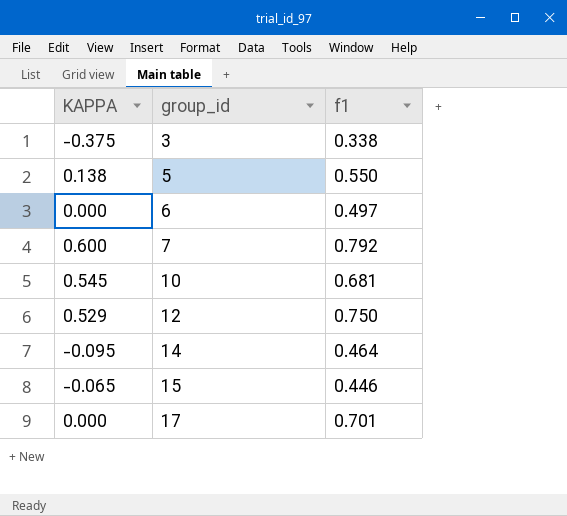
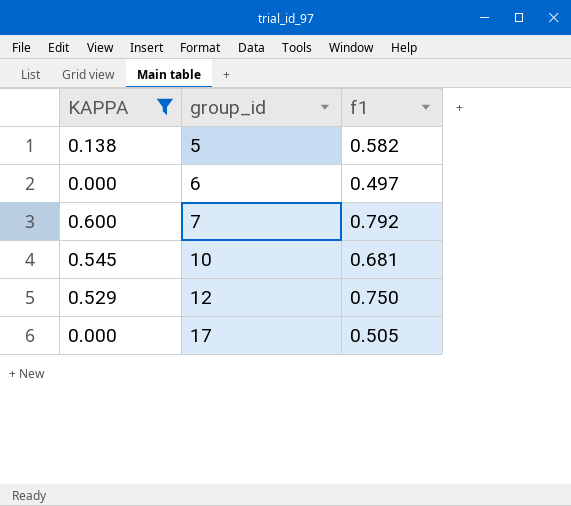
filter: none -> KAPPA >= 0.000
5 | f1: 0.550 -> 0.582
17 | f1: 0.701 -> 0.505

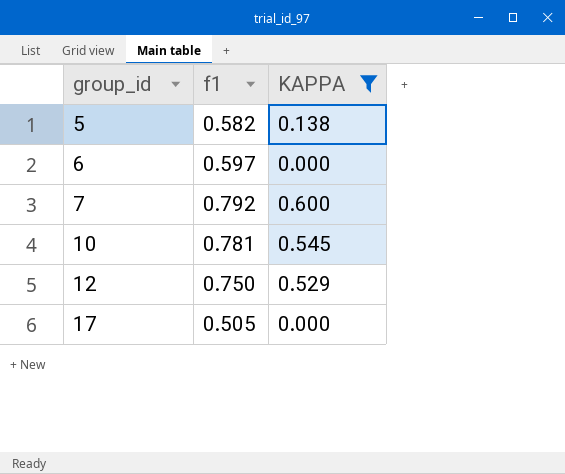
column KAPPA | position: 1 -> 3
6 | f1: 0.497 -> 0.597
10 | f1: 0.681 -> 0.781

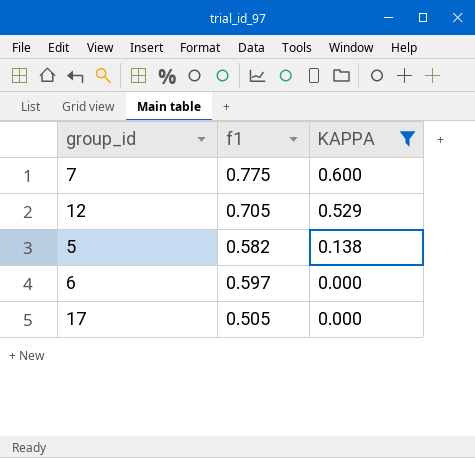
row order: group_id ascending -> KAPPA descending
row 10: 0.781 | 0.545 -> none
7 | f1: 0.792 -> 0.775
12 | f1: 0.750 -> 0.705

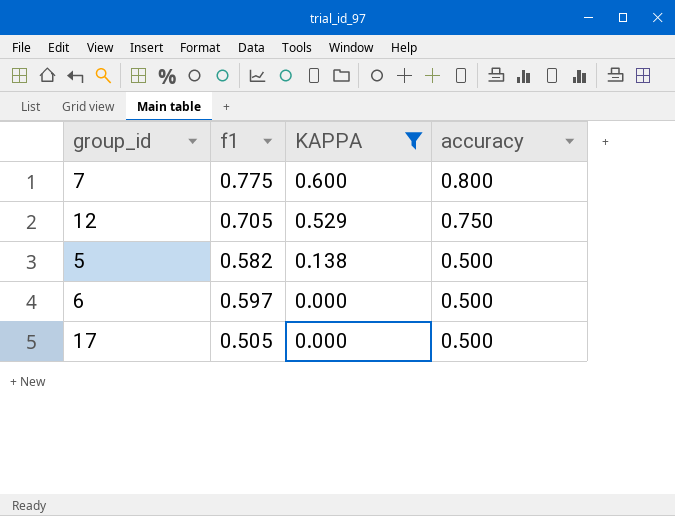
column accuracy | position: none -> 4

